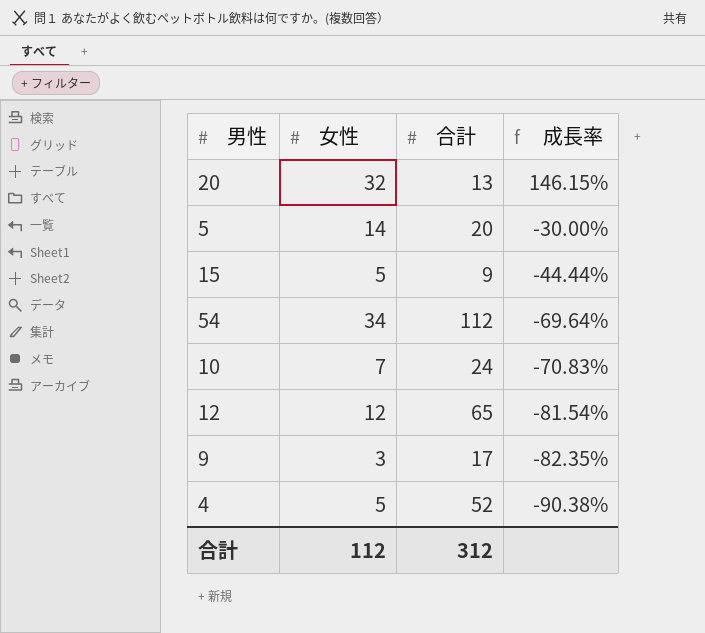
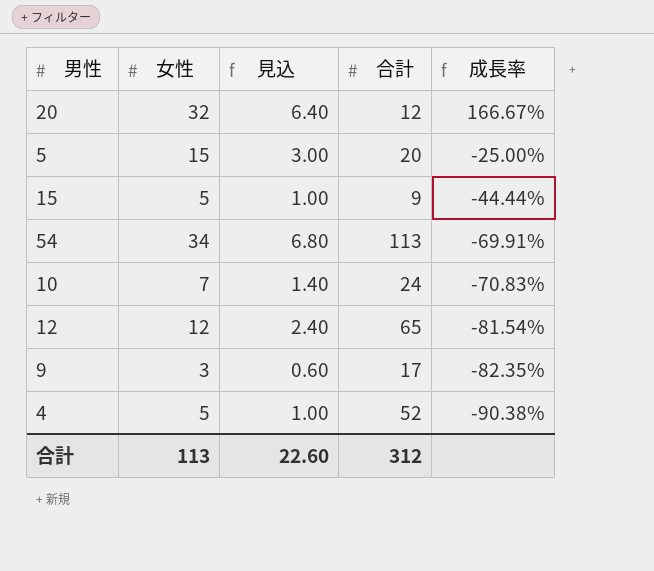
column 見込 | formula: none -> [女性] * 0.2
20 | 合計: 13 -> 12
20 | 成長率: 146.15% -> 166.67%
5 | 女性: 14 -> 15
5 | 成長率: -30.00% -> -25.00%
54 | 合計: 112 -> 113
54 | 成長率: -69.64% -> -69.91%
合計 | 女性: 112 -> 113

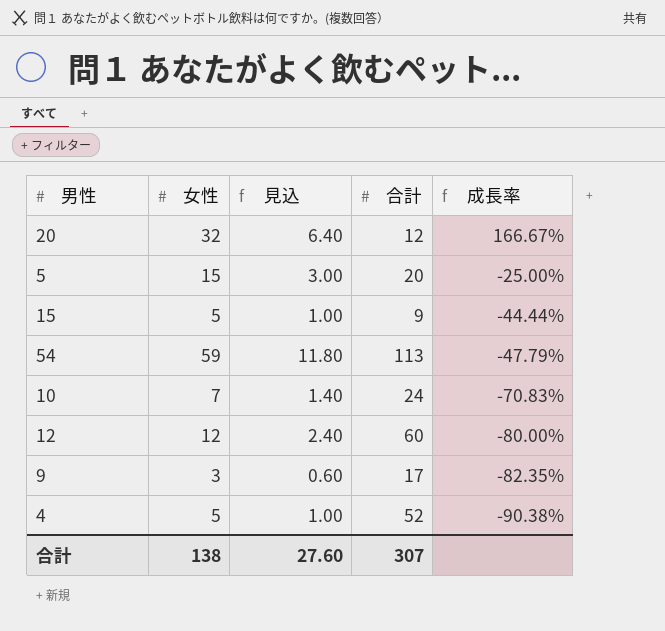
54 | 女性: 34 -> 59
54 | 見込: 6.80 -> 11.80
54 | 成長率: -69.91% -> -47.79%
12 | 合計: 65 -> 60
12 | 成長率: -81.54% -> -80.00%
合計 | 女性: 113 -> 138
合計 | 見込: 22.60 -> 27.60
合計 | 合計: 312 -> 307

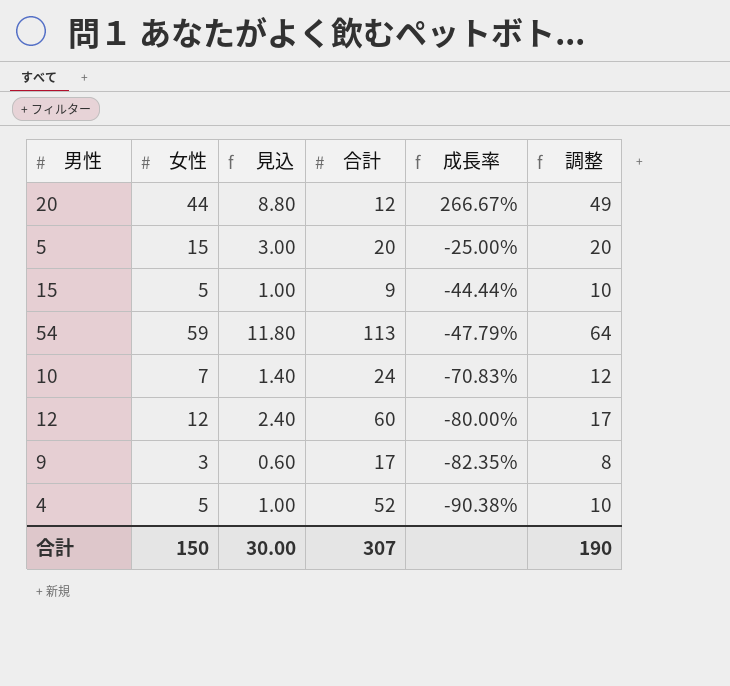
column 調整 | formula: none -> [女性] + 5
20 | 女性: 32 -> 44
20 | 見込: 6.40 -> 8.80
20 | 成長率: 166.67% -> 266.67%
合計 | 女性: 138 -> 150
合計 | 見込: 27.60 -> 30.00

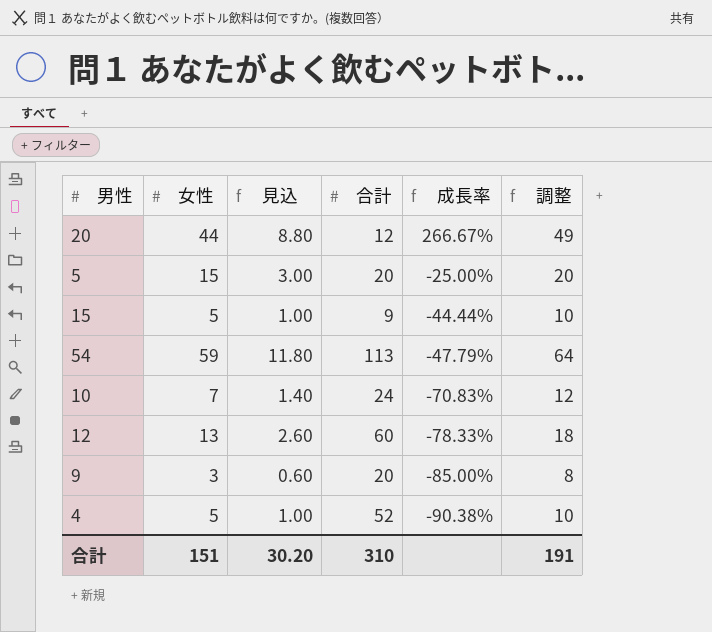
12 | 女性: 12 -> 13
12 | 見込: 2.40 -> 2.60
12 | 成長率: -80.00% -> -78.33%
12 | 調整: 17 -> 18
9 | 合計: 17 -> 20
9 | 成長率: -82.35% -> -85.00%
合計 | 女性: 150 -> 151
合計 | 見込: 30.00 -> 30.20
合計 | 合計: 307 -> 310
合計 | 調整: 190 -> 191

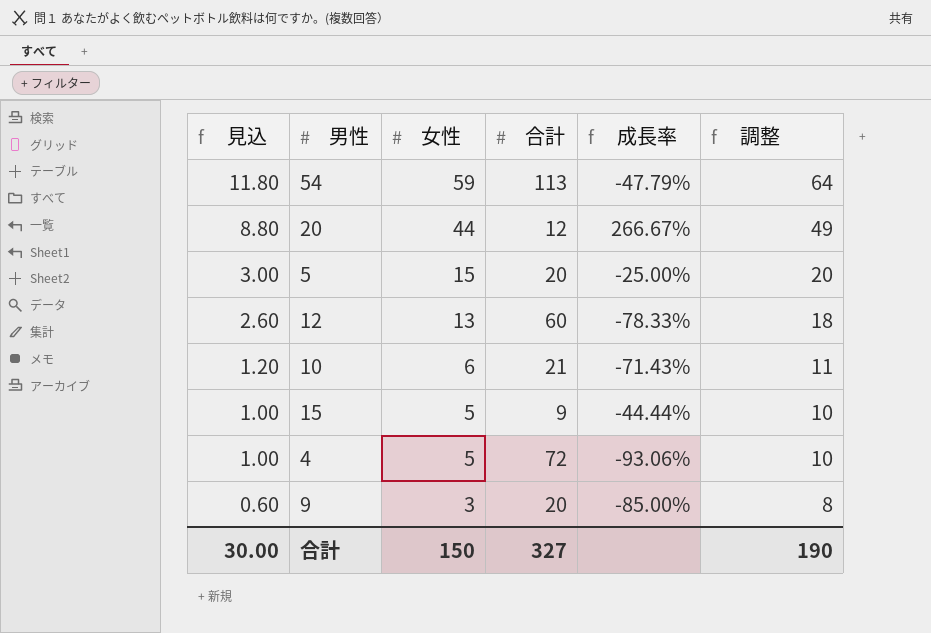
row order: 成長率 descending -> 見込 descending
column 見込 | position: 3 -> 1
10 | 見込: 1.40 -> 1.20
10 | 女性: 7 -> 6
10 | 合計: 24 -> 21
10 | 成長率: -70.83% -> -71.43%
10 | 調整: 12 -> 11
4 | 合計: 52 -> 72
4 | 成長率: -90.38% -> -93.06%
合計 | 見込: 30.20 -> 30.00
合計 | 女性: 151 -> 150
合計 | 合計: 310 -> 327
合計 | 調整: 191 -> 190

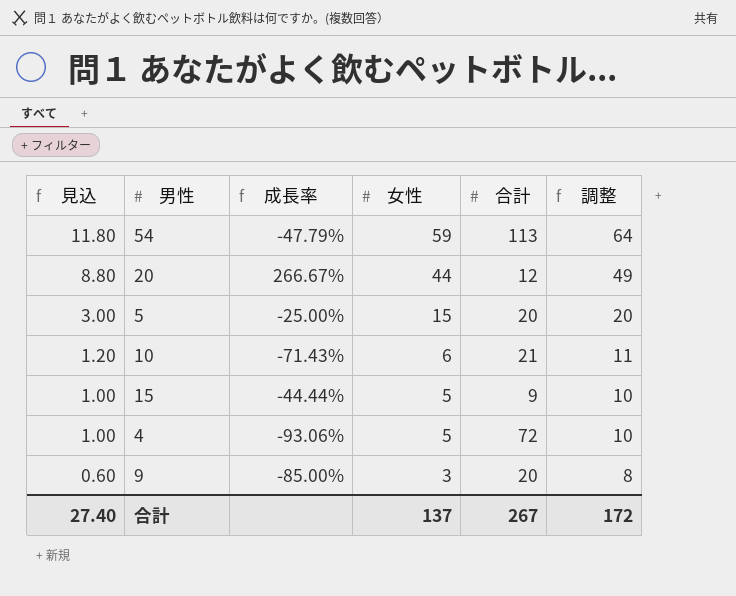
column 成長率 | position: 5 -> 3
row 12: 2.60 | 13 | 60 | -78.33% | 18 -> none
合計 | 見込: 30.00 -> 27.40
合計 | 女性: 150 -> 137
合計 | 合計: 327 -> 267
合計 | 調整: 190 -> 172

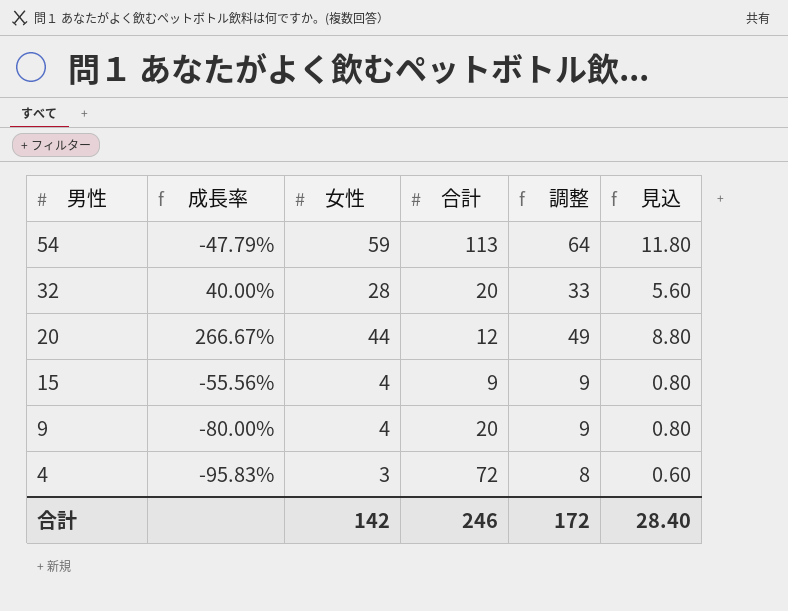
row order: 見込 descending -> 男性 descending
column 見込 | position: 1 -> 6
row 5: 3.00 | -25.00% | 15 | 20 | 20 -> none
row 10: 1.20 | -71.43% | 6 | 21 | 11 -> none
row 32: none -> 40.00% | 28 | 20 | 33 | 5.60
15 | 成長率: -44.44% -> -55.56%
15 | 女性: 5 -> 4
15 | 調整: 10 -> 9
15 | 見込: 1.00 -> 0.80
9 | 成長率: -85.00% -> -80.00%
9 | 女性: 3 -> 4
9 | 調整: 8 -> 9
9 | 見込: 0.60 -> 0.80
4 | 成長率: -93.06% -> -95.83%
4 | 女性: 5 -> 3
4 | 調整: 10 -> 8
4 | 見込: 1.00 -> 0.60
合計 | 女性: 137 -> 142
合計 | 合計: 267 -> 246
合計 | 見込: 27.40 -> 28.40

